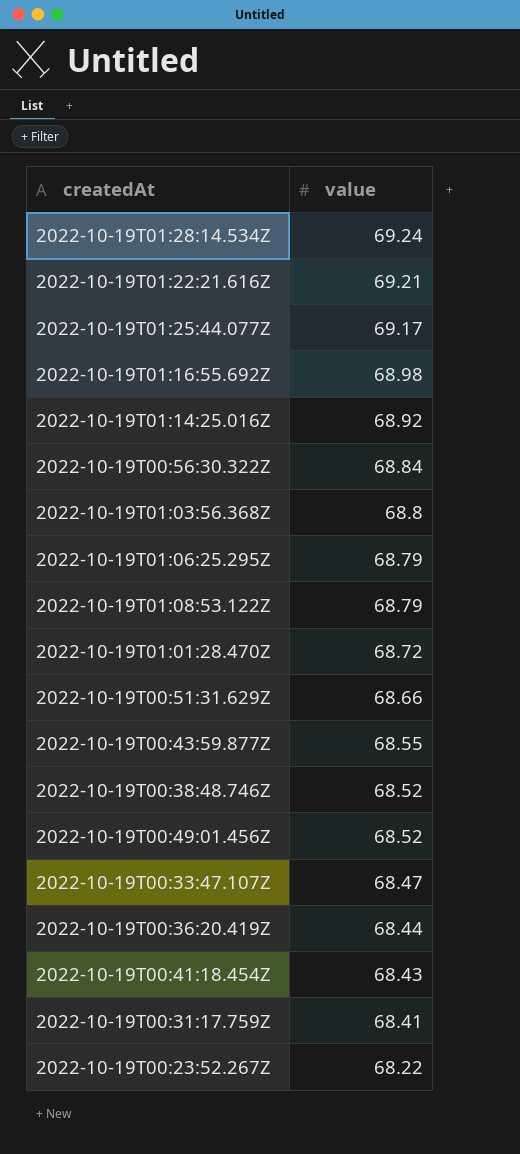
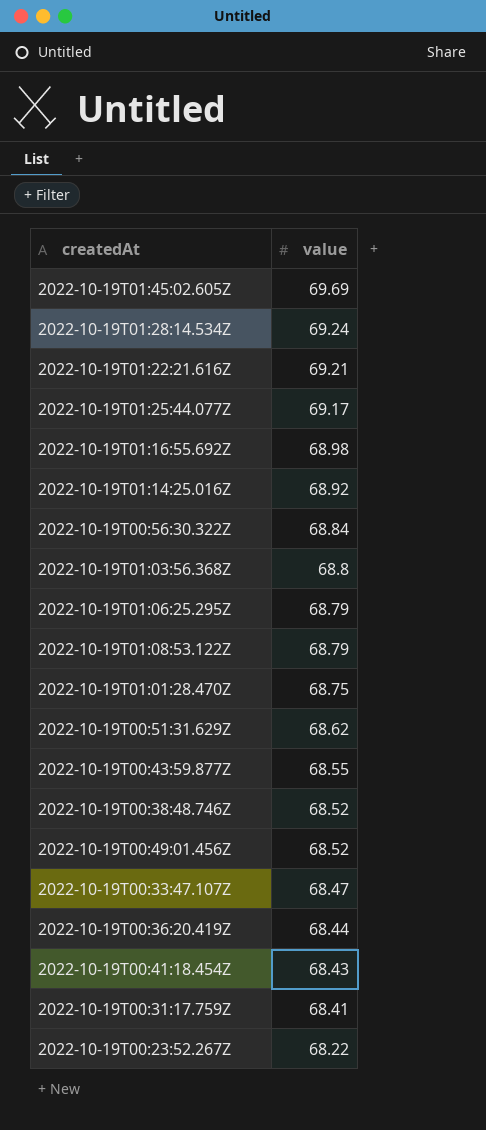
row 2022-10-19T01:45:02.605Z: none -> 69.69
2022-10-19T01:01:28.470Z | value: 68.72 -> 68.75
2022-10-19T00:51:31.629Z | value: 68.66 -> 68.62

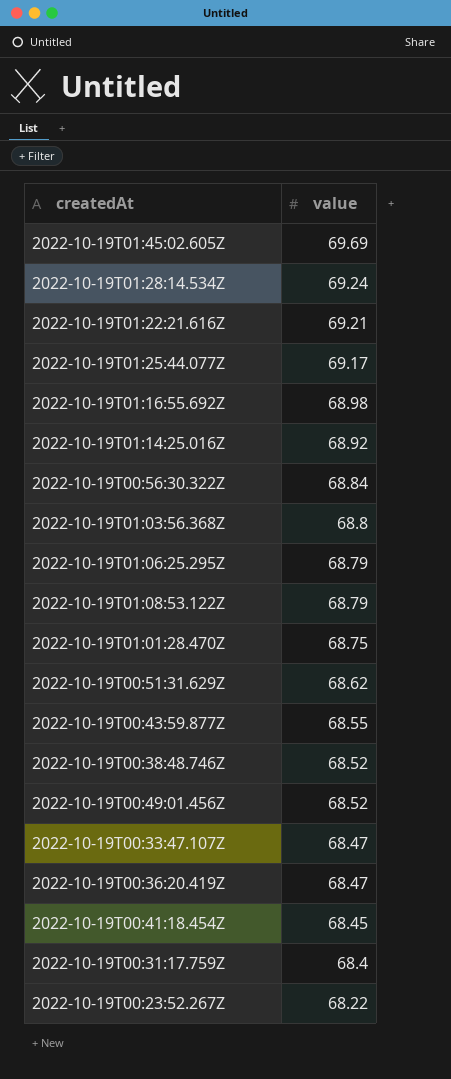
2022-10-19T00:36:20.419Z | value: 68.44 -> 68.47
2022-10-19T00:41:18.454Z | value: 68.43 -> 68.45
2022-10-19T00:31:17.759Z | value: 68.41 -> 68.4

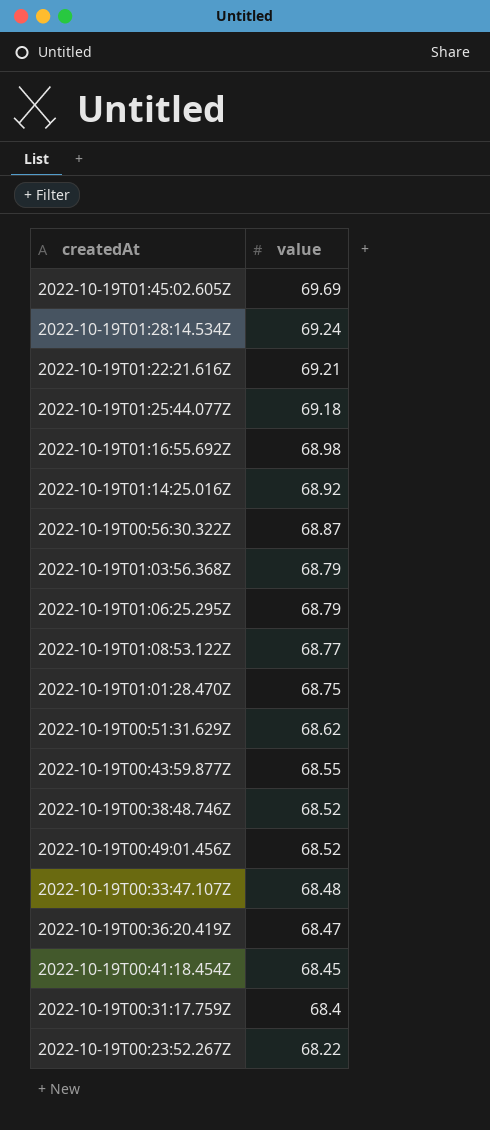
2022-10-19T01:25:44.077Z | value: 69.17 -> 69.18
2022-10-19T00:56:30.322Z | value: 68.84 -> 68.87
2022-10-19T01:03:56.368Z | value: 68.8 -> 68.79
2022-10-19T01:08:53.122Z | value: 68.79 -> 68.77
2022-10-19T00:33:47.107Z | value: 68.47 -> 68.48

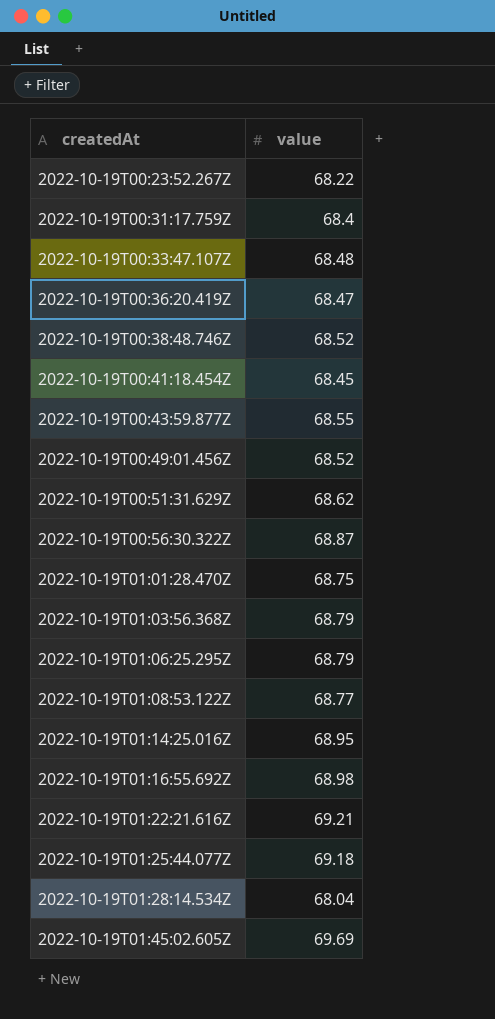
row order: value descending -> createdAt ascending
2022-10-19T01:14:25.016Z | value: 68.92 -> 68.95
2022-10-19T01:28:14.534Z | value: 69.24 -> 68.04

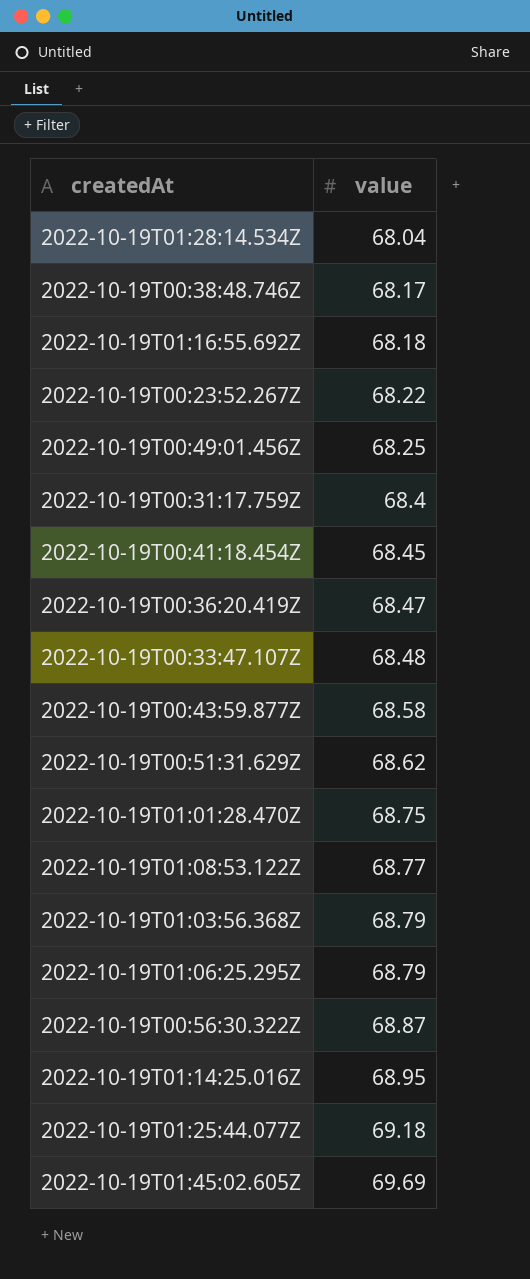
row order: createdAt ascending -> value ascending
row 2022-10-19T01:22:21.616Z: 69.21 -> none
2022-10-19T00:38:48.746Z | value: 68.52 -> 68.17
2022-10-19T01:16:55.692Z | value: 68.98 -> 68.18
2022-10-19T00:49:01.456Z | value: 68.52 -> 68.25
2022-10-19T00:43:59.877Z | value: 68.55 -> 68.58

